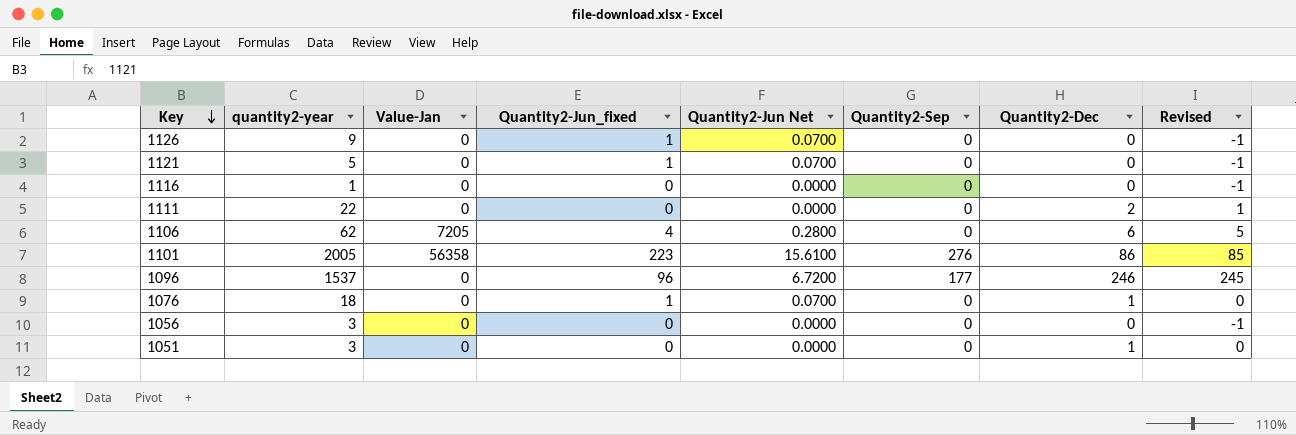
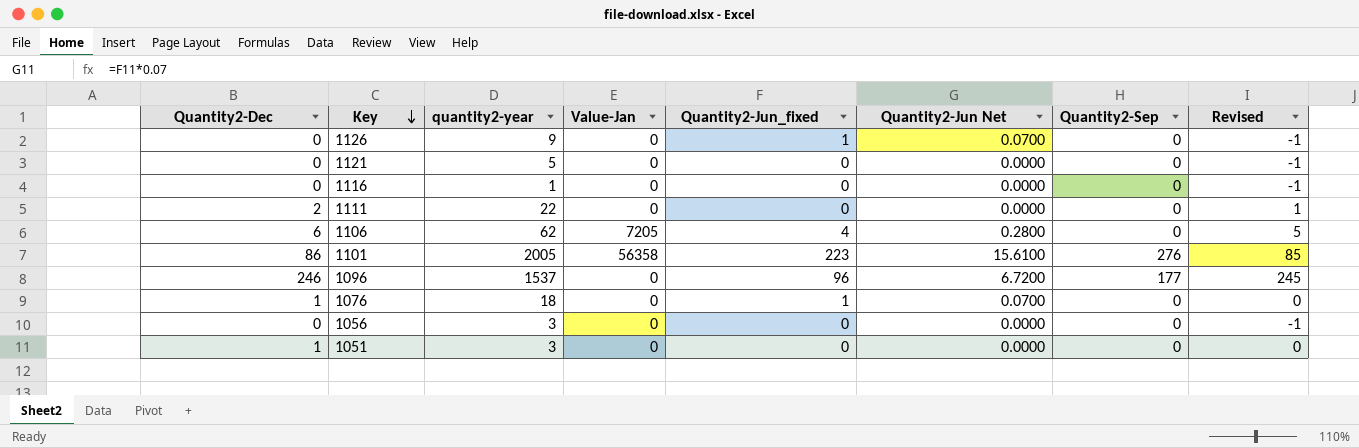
column Quantity2-Dec | position: 7 -> 1
1121 | Quantity2-Jun_fixed: 1 -> 0
1121 | Quantity2-Jun Net: 0.0700 -> 0.0000

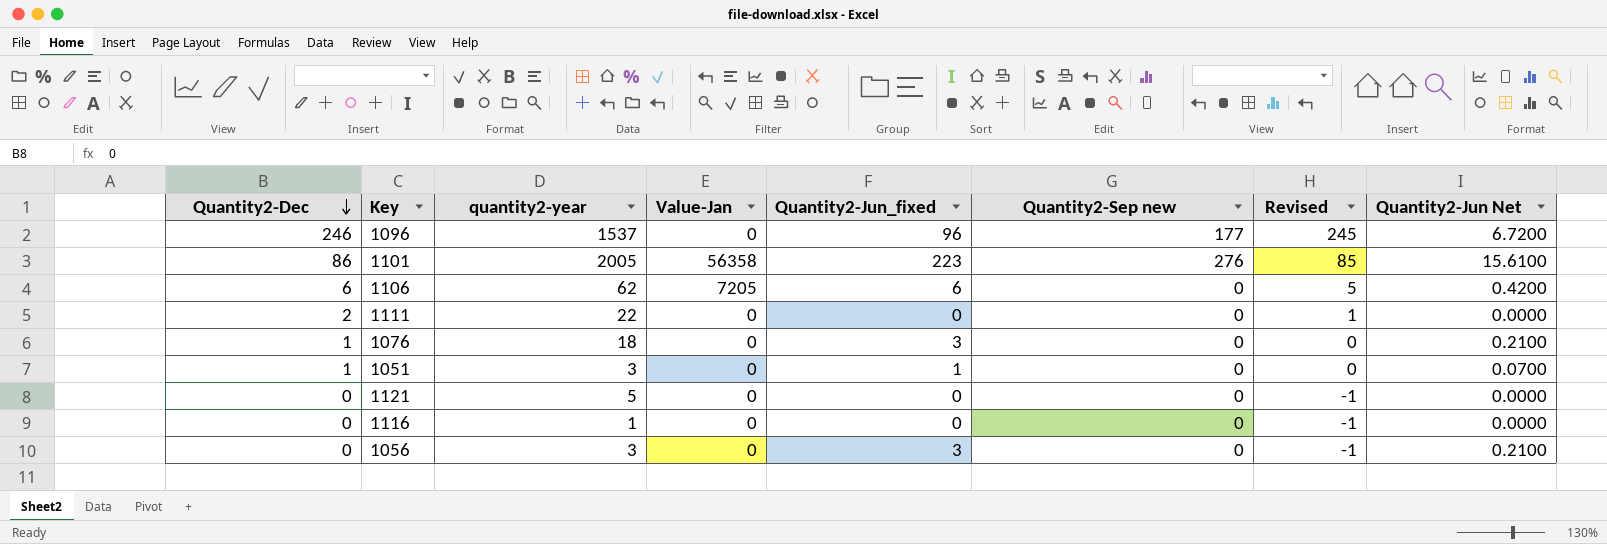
row order: Key descending -> Quantity2-Dec descending
column name: Quantity2-Sep -> Quantity2-Sep new
column Quantity2-Jun Net | position: 6 -> 8
row 1126: 0 | 9 | 0 | 1 | 0.0700 | 0 | -1 -> none
1106 | Quantity2-Jun_fixed: 4 -> 6
1106 | Quantity2-Jun Net: 0.2800 -> 0.4200
1076 | Quantity2-Jun_fixed: 1 -> 3
1076 | Quantity2-Jun Net: 0.0700 -> 0.2100
1051 | Quantity2-Jun_fixed: 0 -> 1
1051 | Quantity2-Jun Net: 0.0000 -> 0.0700
1056 | Quantity2-Jun_fixed: 0 -> 3
1056 | Quantity2-Jun Net: 0.0000 -> 0.2100

